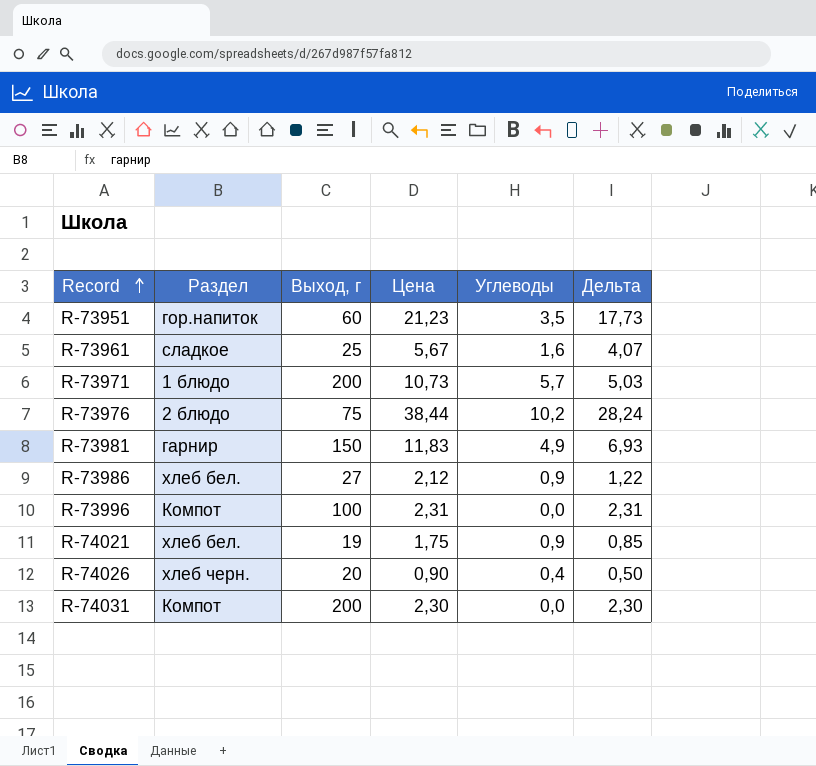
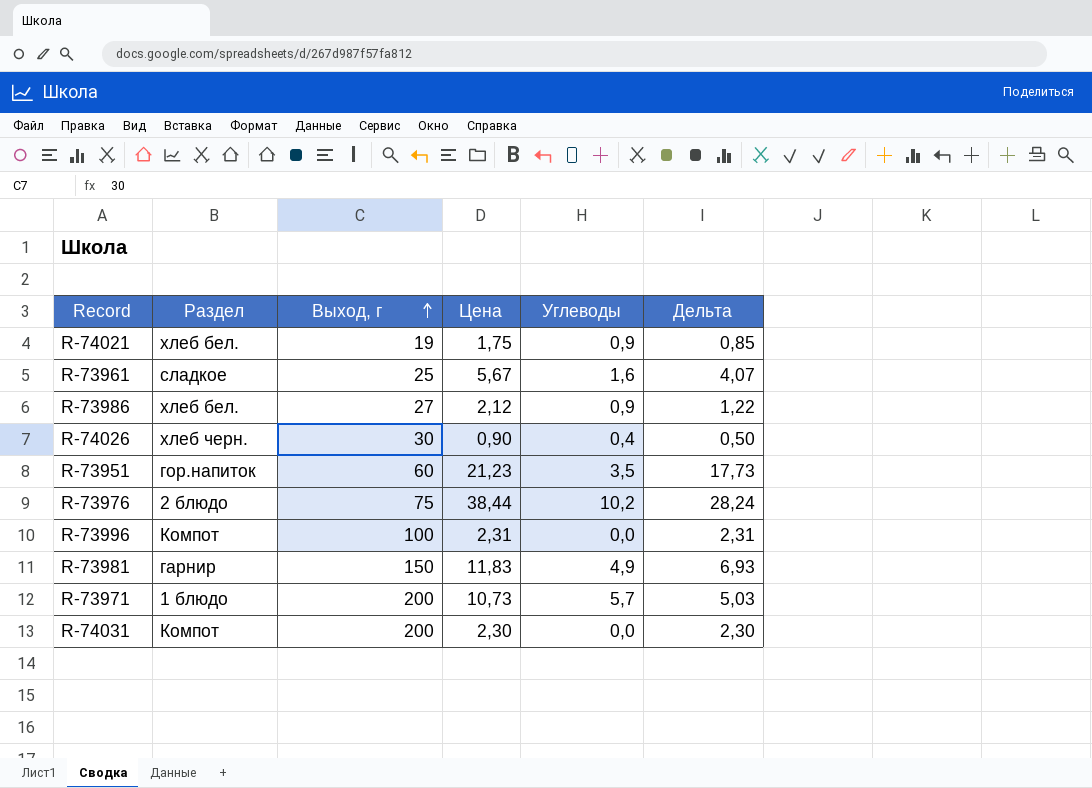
row order: Record ascending -> Выход, г ascending
R-74026 | Выход, г: 20 -> 30

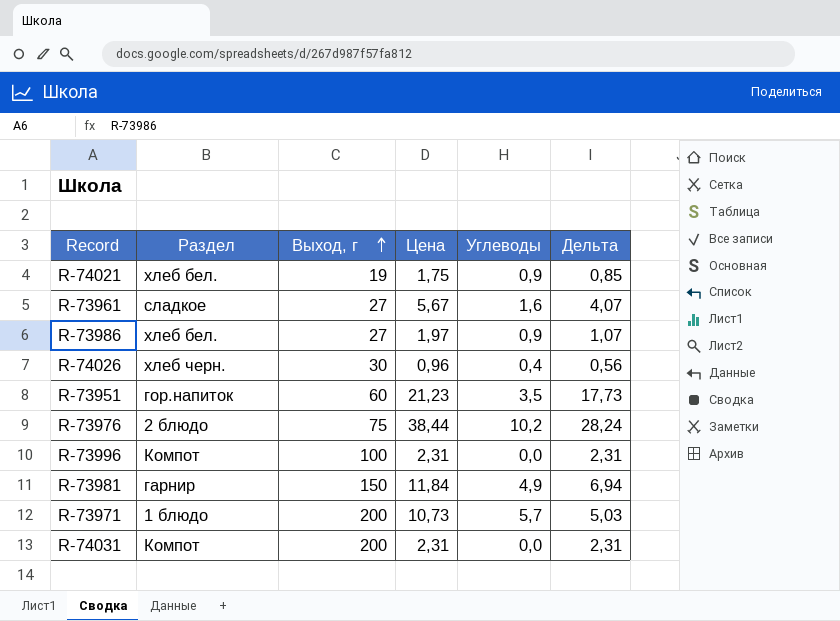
R-73961 | Выход, г: 25 -> 27
R-73986 | Цена: 2,12 -> 1,97
R-73986 | Дельта: 1,22 -> 1,07
R-74026 | Цена: 0,90 -> 0,96
R-74026 | Дельта: 0,50 -> 0,56
R-73981 | Цена: 11,83 -> 11,84
R-73981 | Дельта: 6,93 -> 6,94
R-74031 | Цена: 2,30 -> 2,31
R-74031 | Дельта: 2,30 -> 2,31

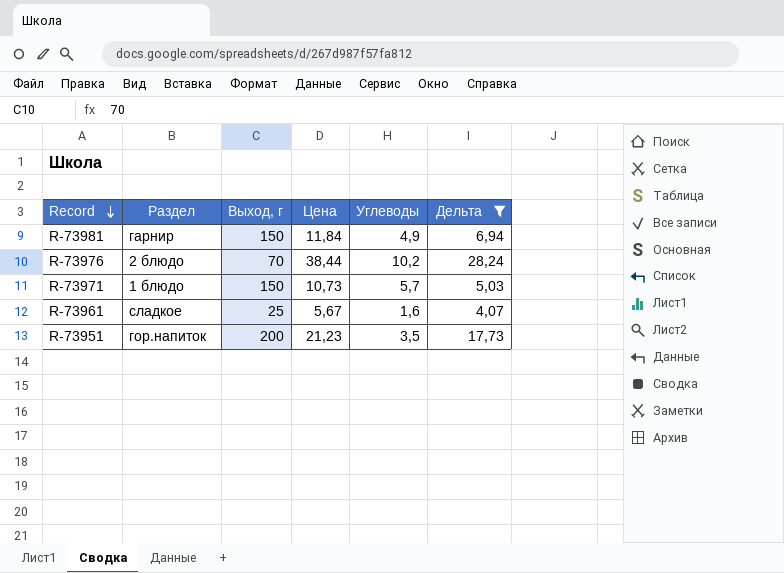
filter: none -> Дельта >= 4,07
row order: Выход, г ascending -> Record descending
R-73976 | Выход, г: 75 -> 70
R-73971 | Выход, г: 200 -> 150
R-73961 | Выход, г: 27 -> 25
R-73951 | Выход, г: 60 -> 200

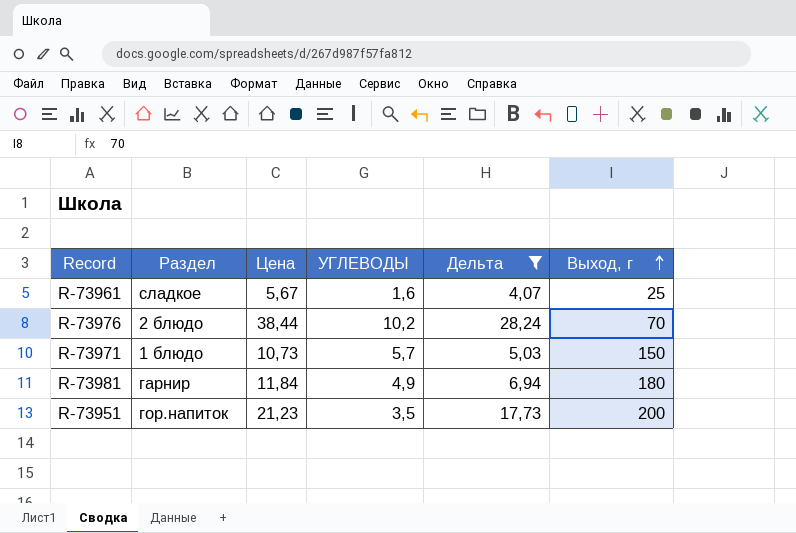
row order: Record descending -> Выход, г ascending
column name: Углеводы -> УГЛЕВОДЫ
column Выход, г | position: 3 -> 6
R-73981 | Выход, г: 150 -> 180

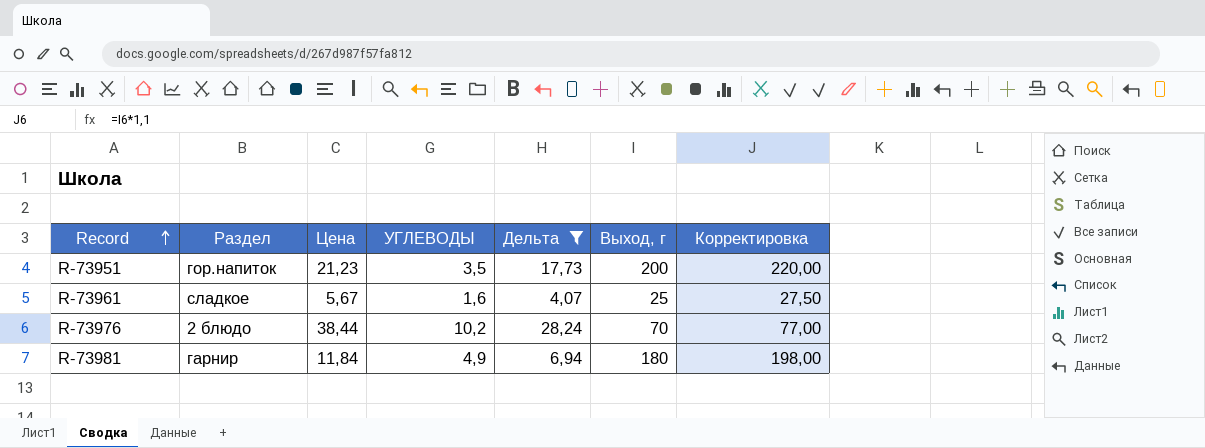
row order: Выход, г ascending -> Record ascending
column Корректировка | formula: none -> [Выход, г] * 1,1
row R-73971: 1 блюдо | 10,73 | 5,7 | 5,03 | 150 -> none

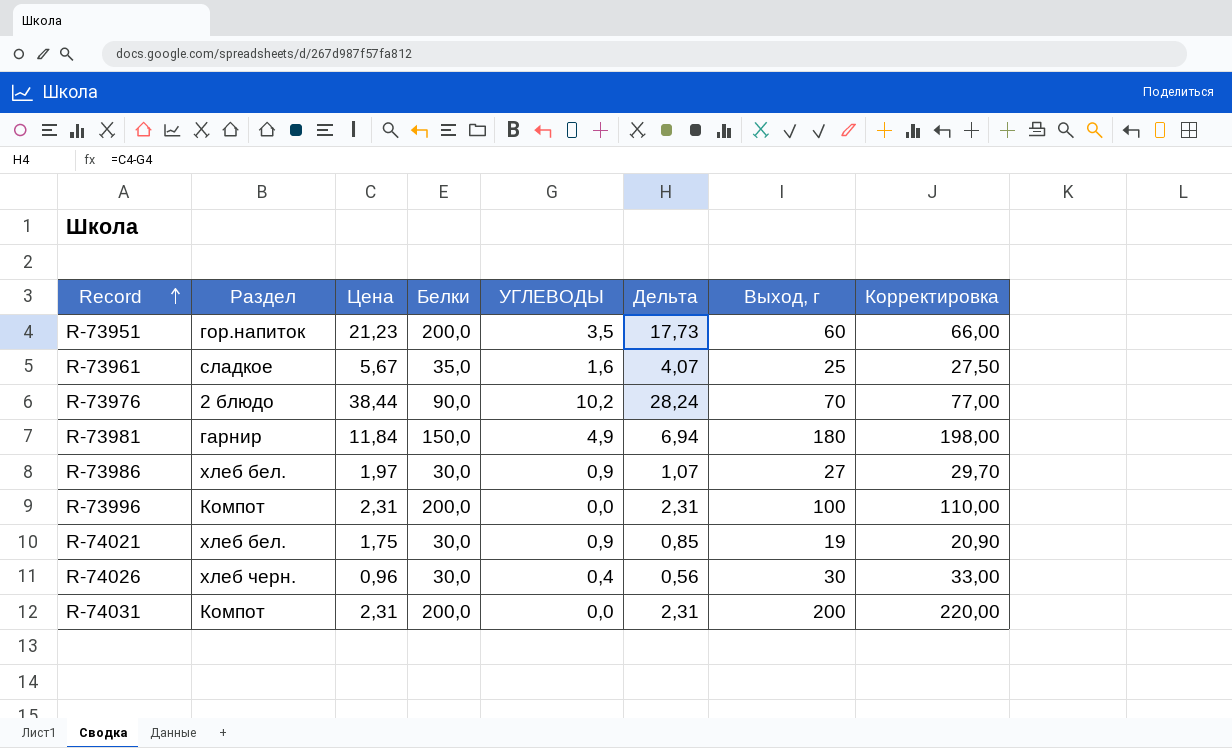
filter: Дельта >= 4,07 -> none
column Белки | position: none -> 4
R-73951 | Выход, г: 200 -> 60
R-73951 | Корректировка: 220,00 -> 66,00

